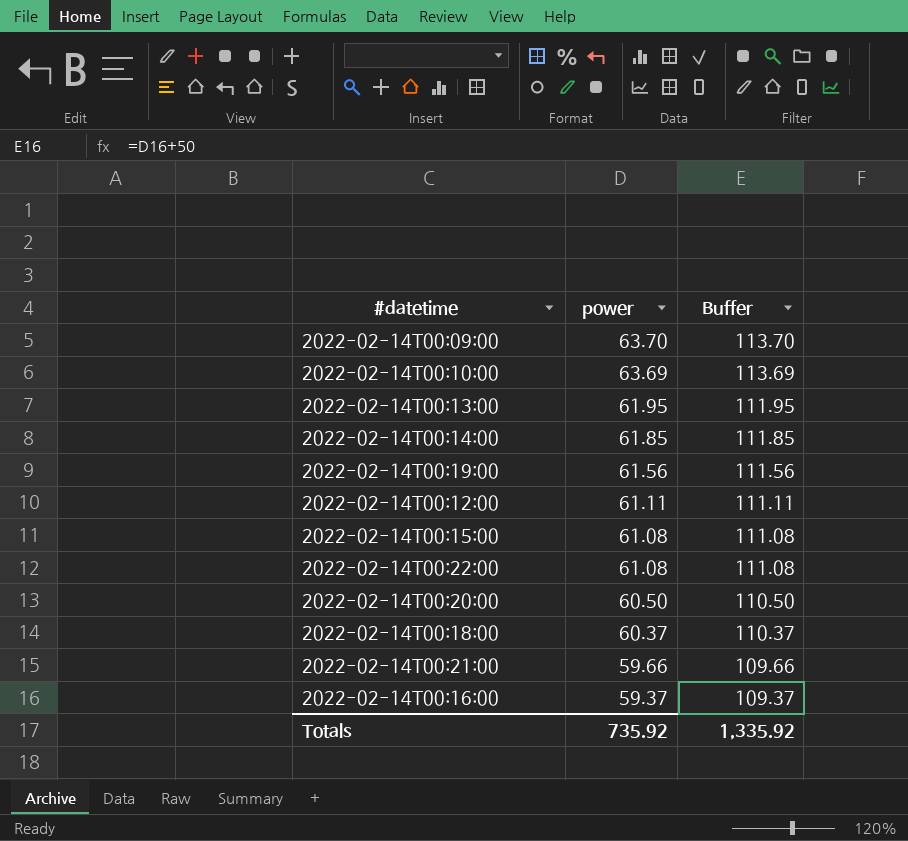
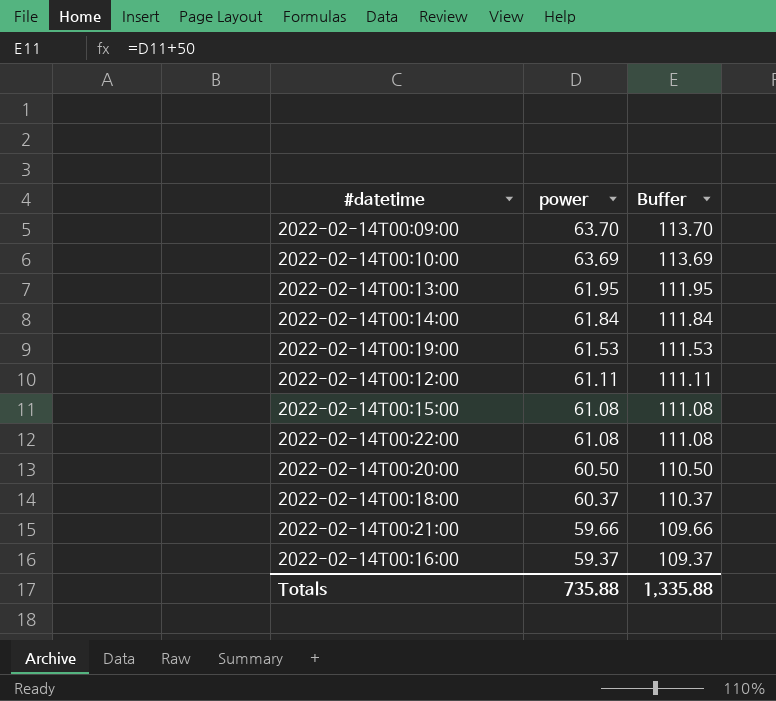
2022-02-14T00:14:00 | power: 61.85 -> 61.84
2022-02-14T00:14:00 | Buffer: 111.85 -> 111.84
2022-02-14T00:19:00 | power: 61.56 -> 61.53
2022-02-14T00:19:00 | Buffer: 111.56 -> 111.53
Totals | power: 735.92 -> 735.88
Totals | Buffer: 1,335.92 -> 1,335.88

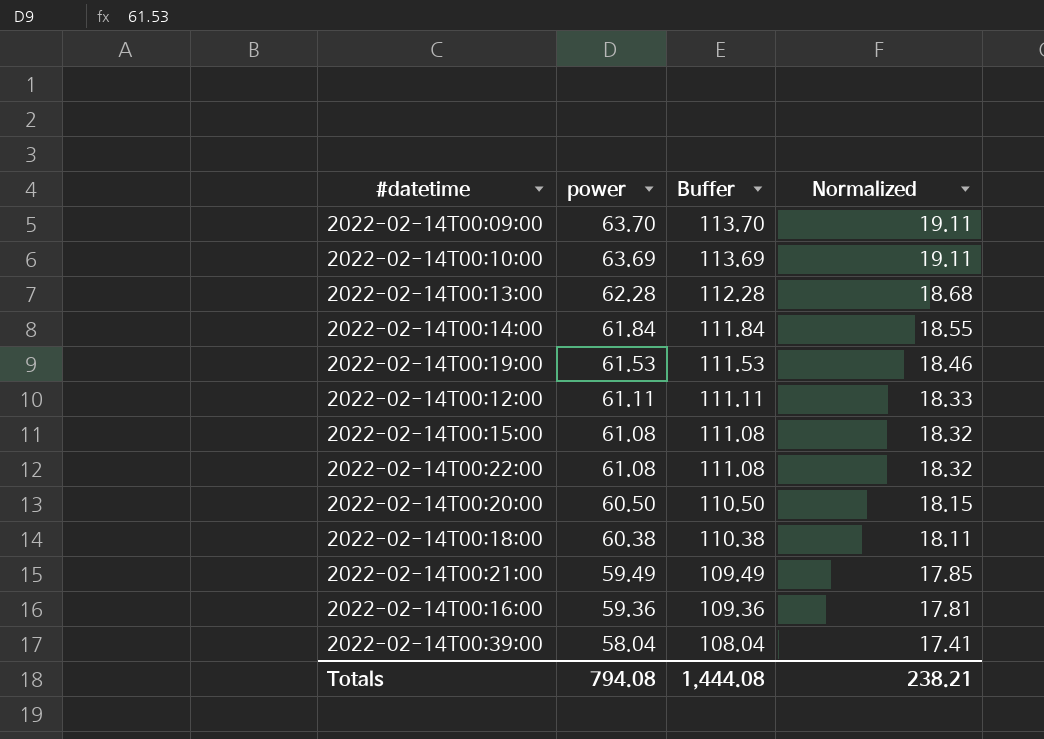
column Normalized | formula: none -> [power] * 0.3
2022-02-14T00:13:00 | power: 61.95 -> 62.28
2022-02-14T00:13:00 | Buffer: 111.95 -> 112.28
2022-02-14T00:18:00 | power: 60.37 -> 60.38
2022-02-14T00:18:00 | Buffer: 110.37 -> 110.38
2022-02-14T00:21:00 | power: 59.66 -> 59.49
2022-02-14T00:21:00 | Buffer: 109.66 -> 109.49
2022-02-14T00:16:00 | power: 59.37 -> 59.36
2022-02-14T00:16:00 | Buffer: 109.37 -> 109.36
row 2022-02-14T00:39:00: none -> 58.04 | 108.04 | 17.41
Totals | power: 735.88 -> 794.08
Totals | Buffer: 1,335.88 -> 1,444.08

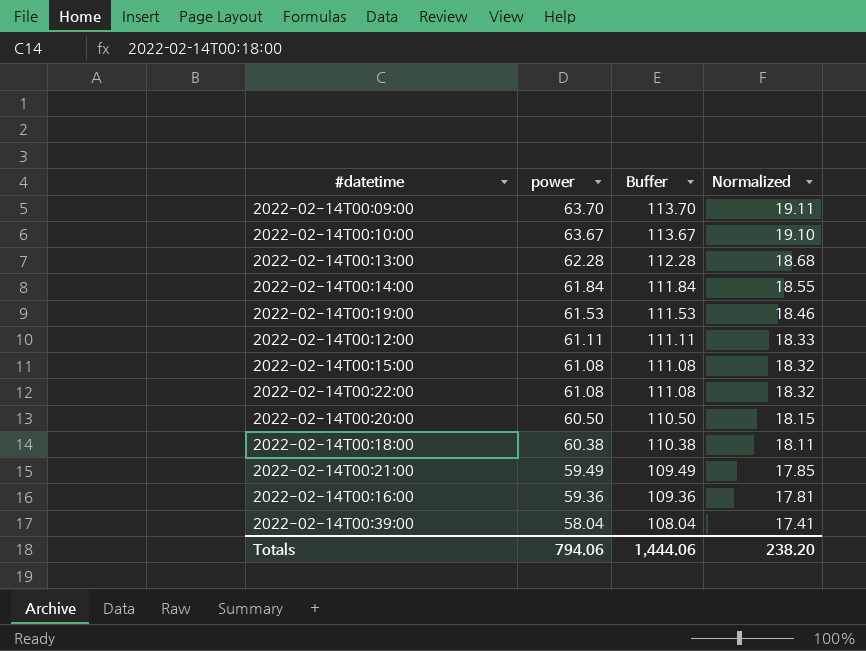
2022-02-14T00:10:00 | power: 63.69 -> 63.67
2022-02-14T00:10:00 | Buffer: 113.69 -> 113.67
2022-02-14T00:10:00 | Normalized: 19.11 -> 19.10
Totals | power: 794.08 -> 794.06
Totals | Buffer: 1,444.08 -> 1,444.06
Totals | Normalized: 238.21 -> 238.20

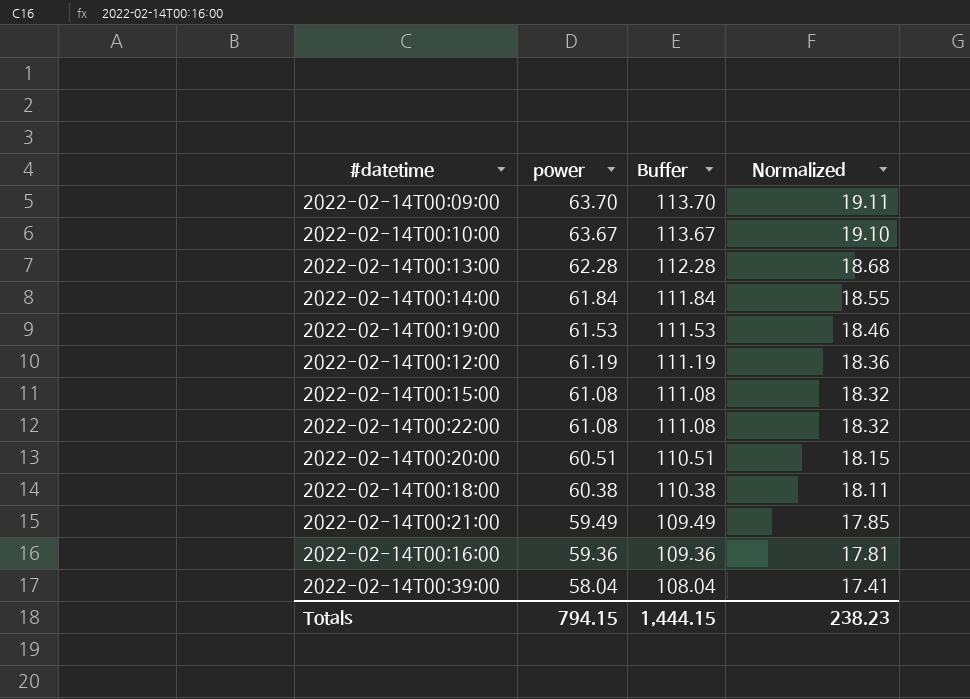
2022-02-14T00:12:00 | power: 61.11 -> 61.19
2022-02-14T00:12:00 | Buffer: 111.11 -> 111.19
2022-02-14T00:12:00 | Normalized: 18.33 -> 18.36
2022-02-14T00:20:00 | power: 60.50 -> 60.51
2022-02-14T00:20:00 | Buffer: 110.50 -> 110.51
Totals | power: 794.06 -> 794.15
Totals | Buffer: 1,444.06 -> 1,444.15
Totals | Normalized: 238.20 -> 238.23

